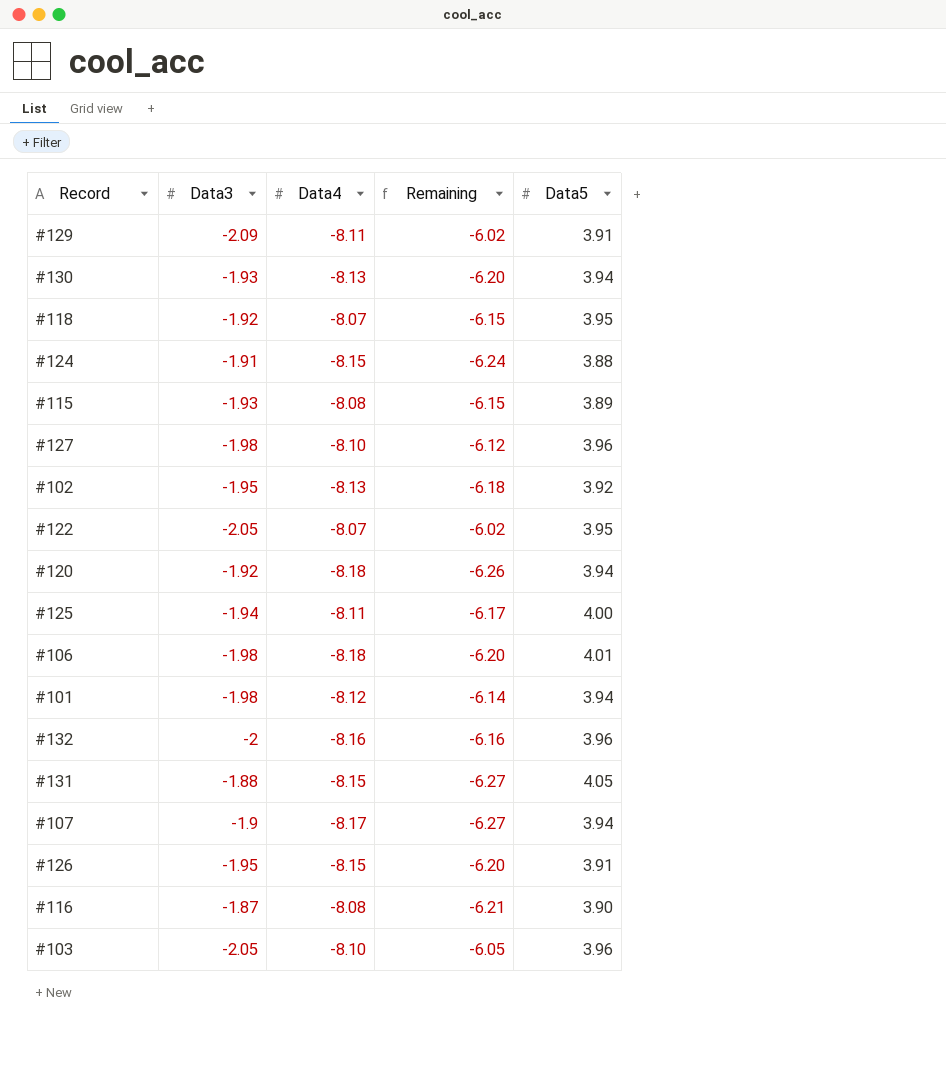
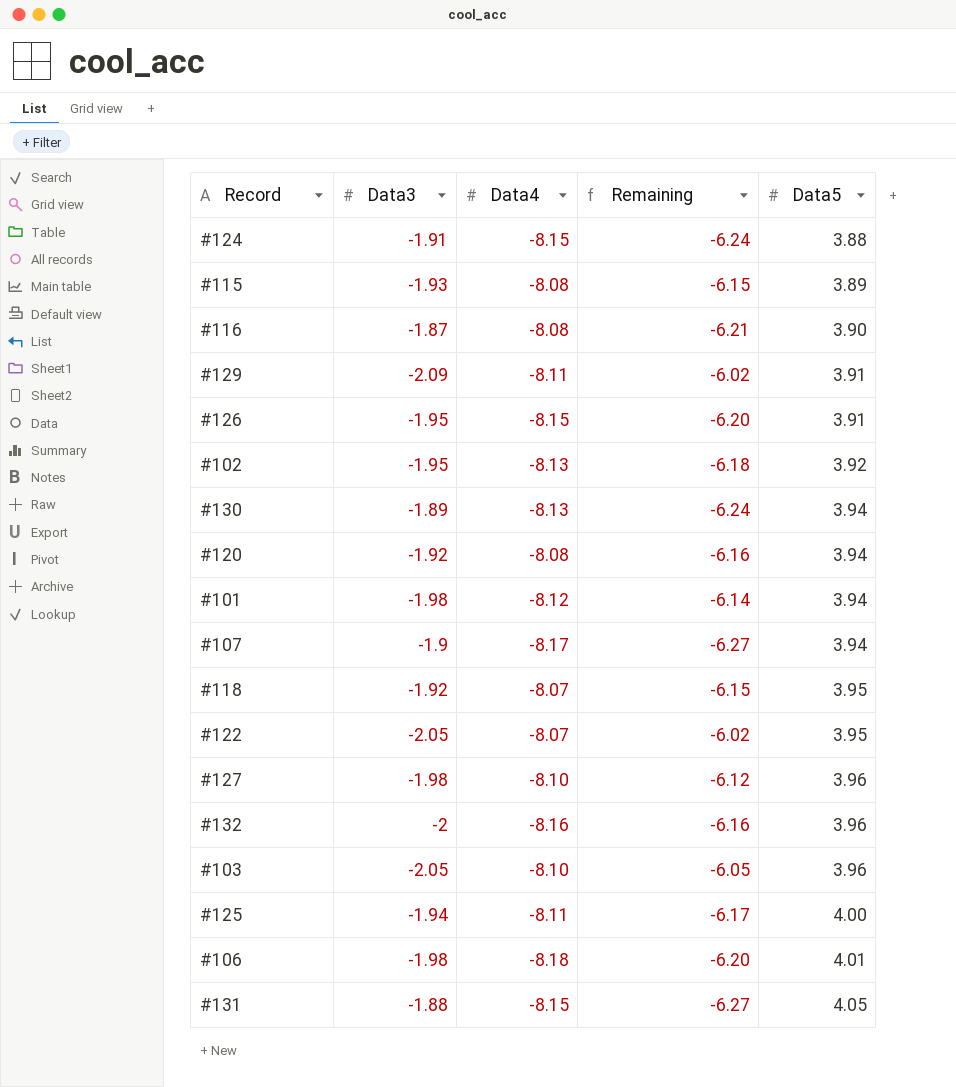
row order: none -> Data5 ascending
#130 | Data3: -1.93 -> -1.89
#130 | Remaining: -6.20 -> -6.24
#120 | Data4: -8.18 -> -8.08
#120 | Remaining: -6.26 -> -6.16

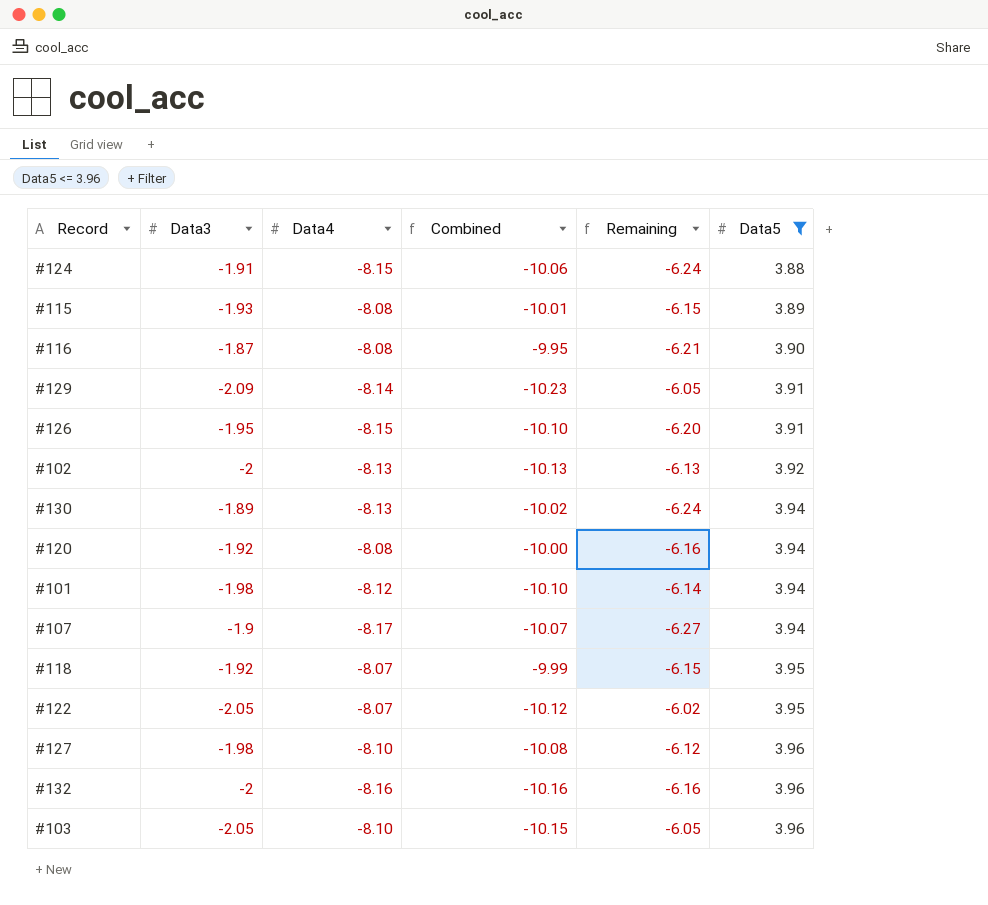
filter: none -> Data5 <= 3.96
column Combined | formula: none -> [Data3] + [Data4]
#129 | Data4: -8.11 -> -8.14
#129 | Remaining: -6.02 -> -6.05
#102 | Data3: -1.95 -> -2
#102 | Remaining: -6.18 -> -6.13

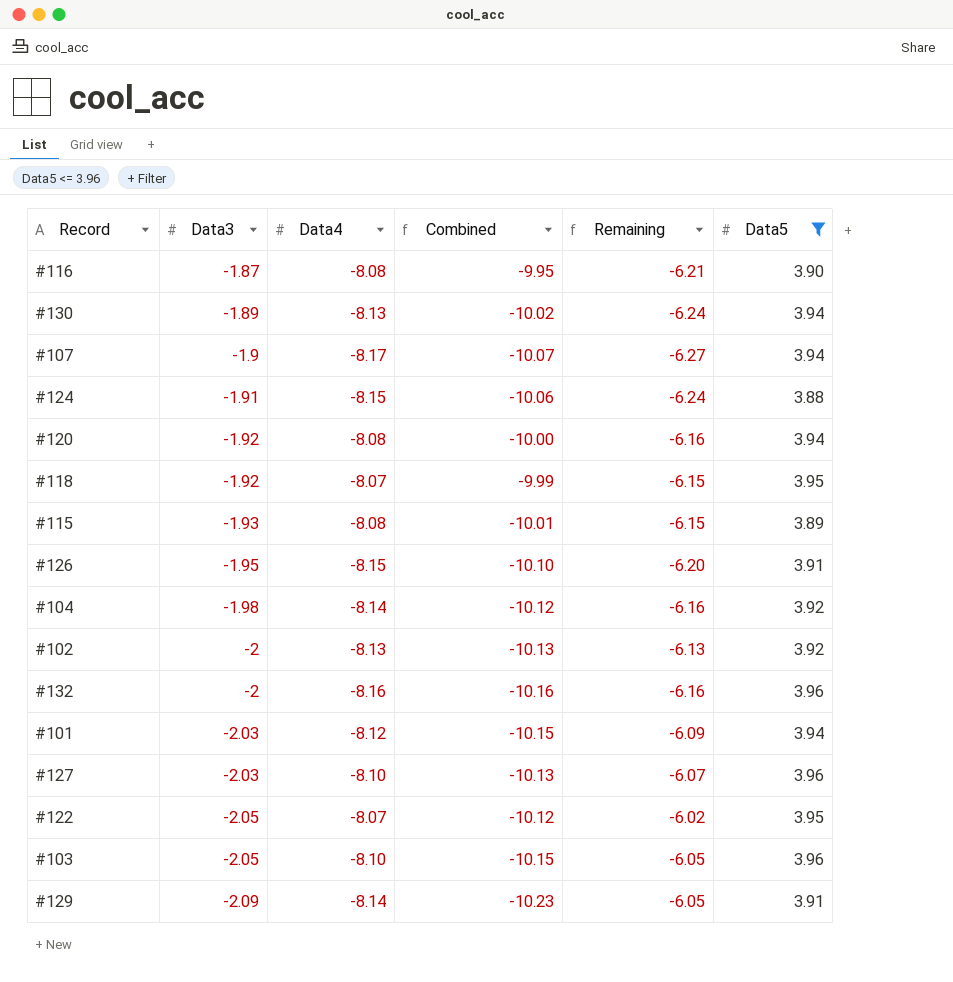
row order: Data5 ascending -> Data3 descending
row #104: none -> -1.98 | -8.14 | -10.12 | -6.16 | 3.92
#101 | Data3: -1.98 -> -2.03
#101 | Combined: -10.10 -> -10.15
#101 | Remaining: -6.14 -> -6.09
#127 | Data3: -1.98 -> -2.03
#127 | Combined: -10.08 -> -10.13
#127 | Remaining: -6.12 -> -6.07

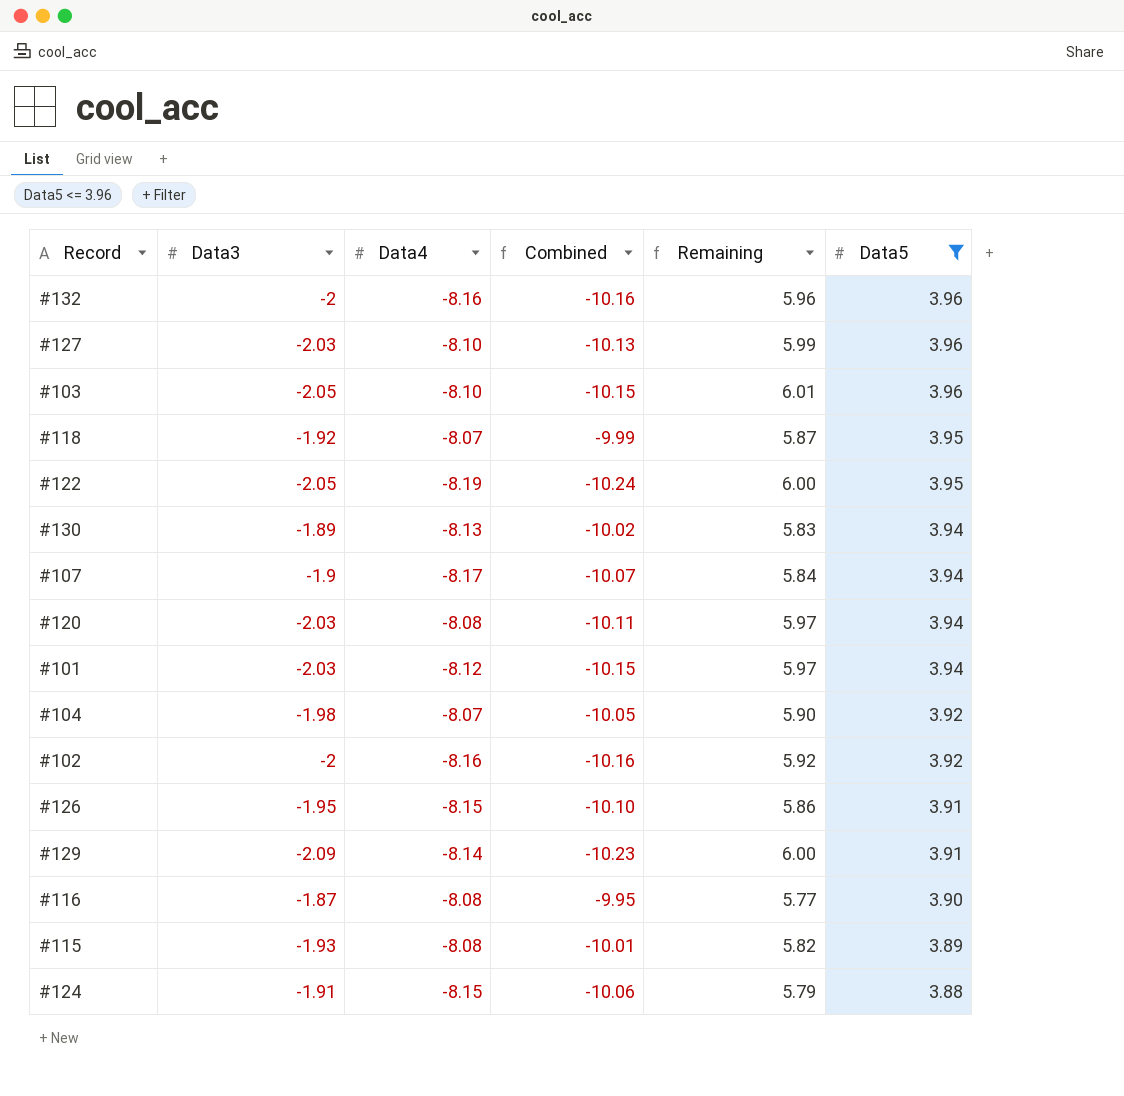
row order: Data3 descending -> Data5 descending
column Remaining | formula: [Data4] - [Data3] -> [Data5] - [Data3]
#122 | Data4: -8.07 -> -8.19
#122 | Combined: -10.12 -> -10.24
#120 | Data3: -1.92 -> -2.03
#120 | Combined: -10.00 -> -10.11
#104 | Data4: -8.14 -> -8.07
#104 | Combined: -10.12 -> -10.05
#102 | Data4: -8.13 -> -8.16
#102 | Combined: -10.13 -> -10.16

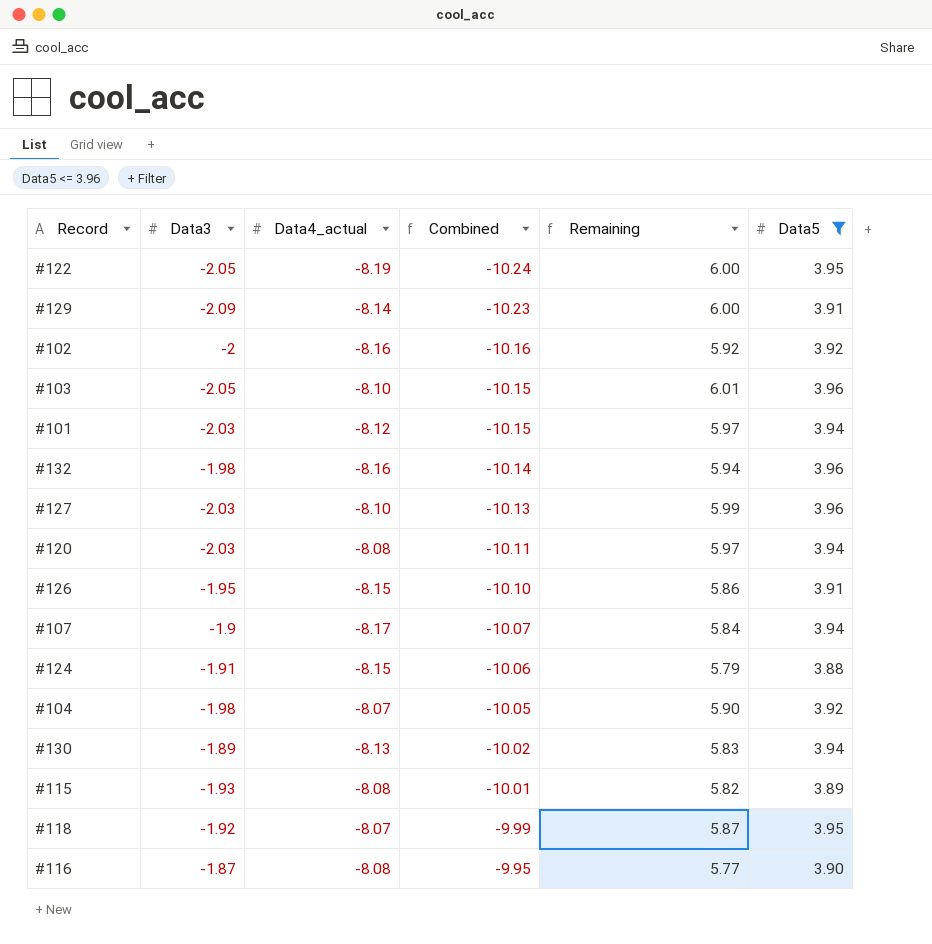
row order: Data5 descending -> Combined ascending
column name: Data4 -> Data4_actual
#132 | Data3: -2 -> -1.98
#132 | Combined: -10.16 -> -10.14
#132 | Remaining: 5.96 -> 5.94

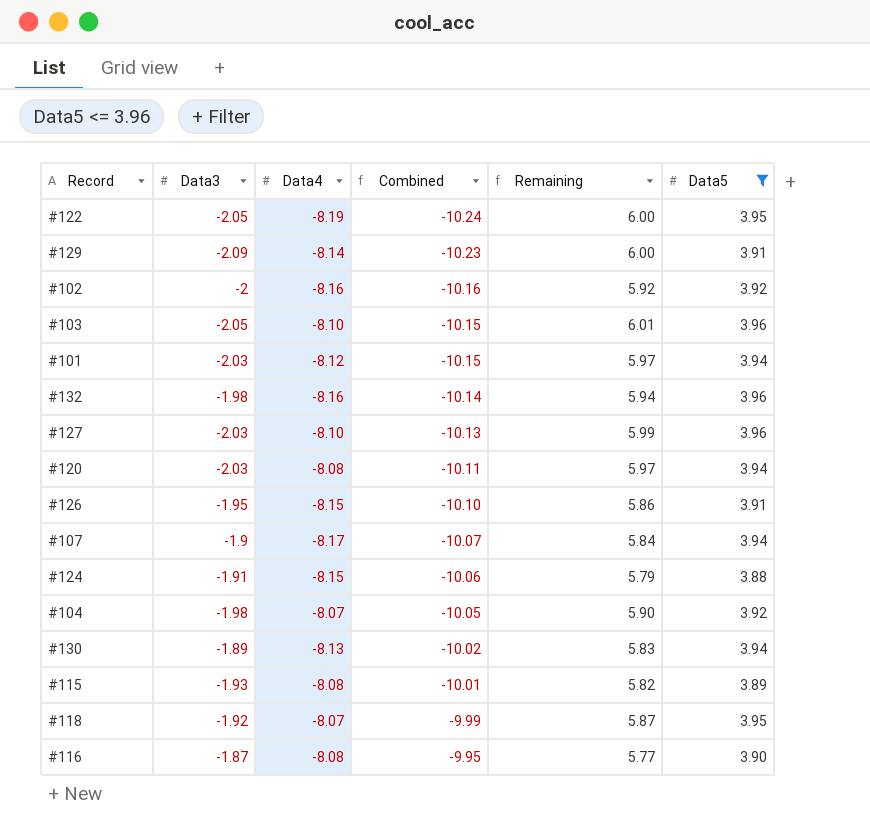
column name: Data4_actual -> Data4

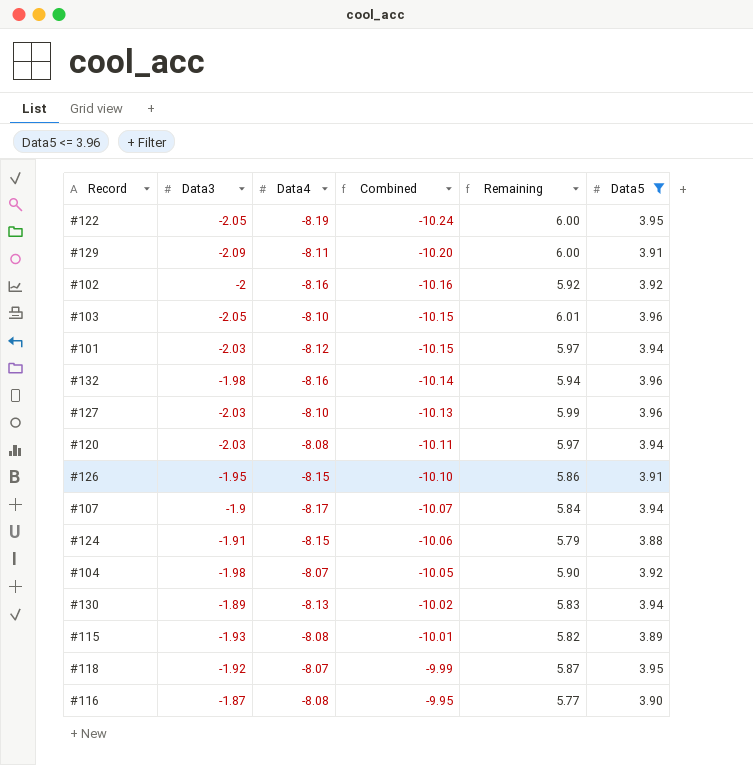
#129 | Data4: -8.14 -> -8.11
#129 | Combined: -10.23 -> -10.20

